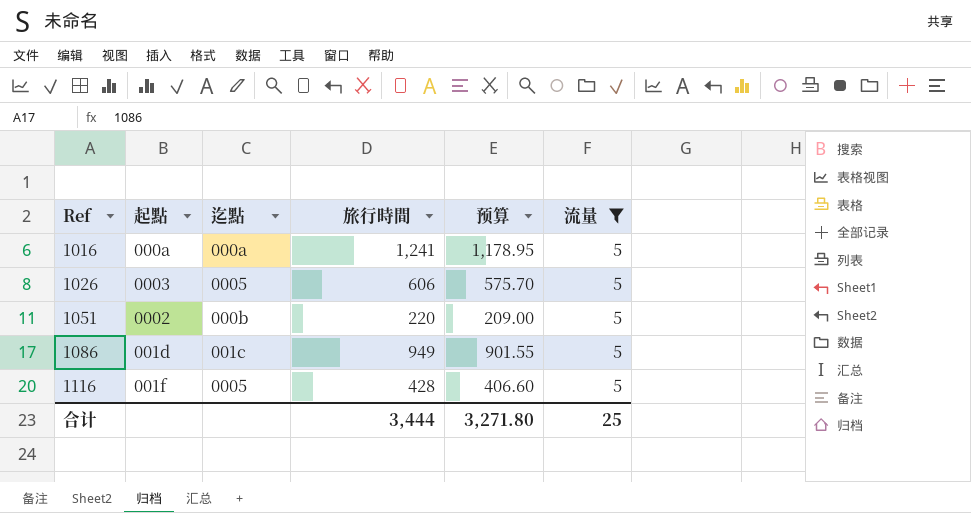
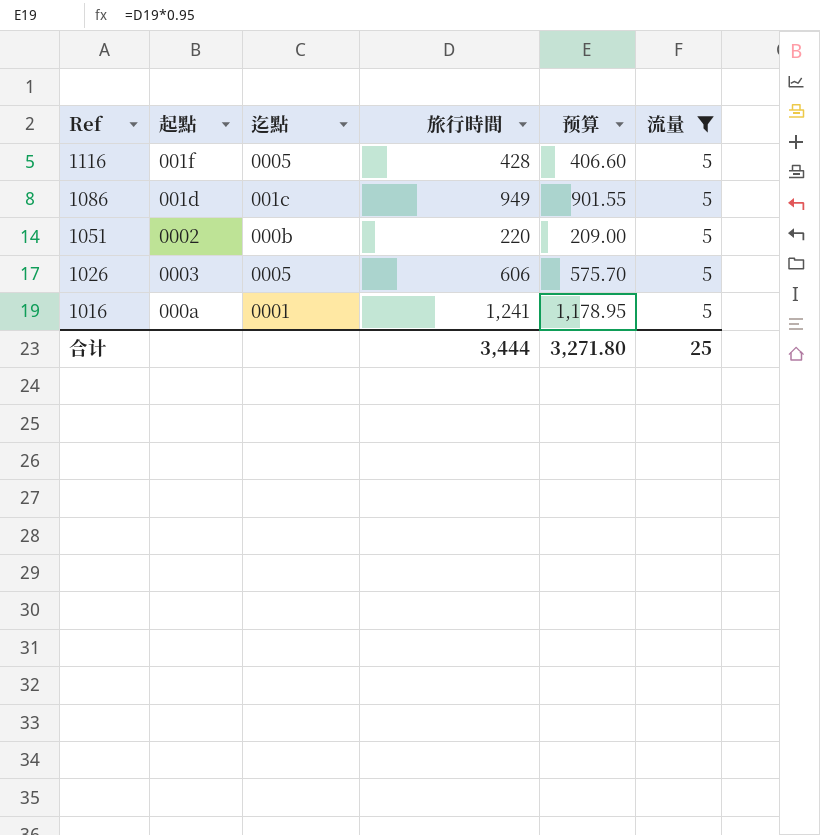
row order: Ref ascending -> Ref descending
1016 | 迄點: 000a -> 0001

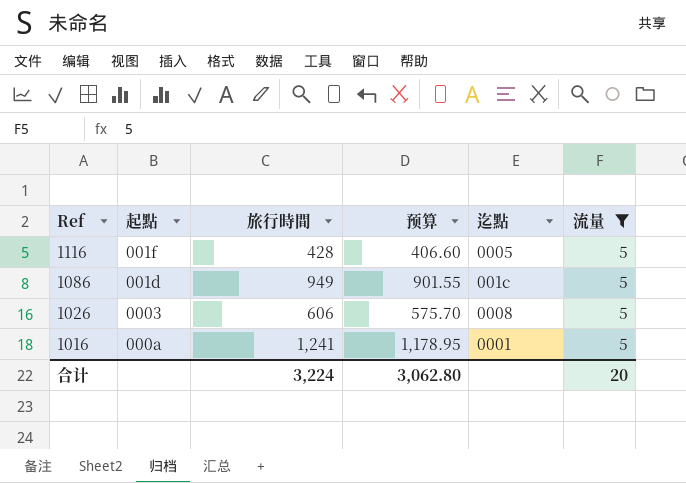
column 迄點 | position: 3 -> 5
row 1051: 0002 | 000b | 220 | 209.00 | 5 -> none
1026 | 迄點: 0005 -> 0008
合计 | 旅行時間: 3,444 -> 3,224
合计 | 预算: 3,271.80 -> 3,062.80
合计 | 流量: 25 -> 20

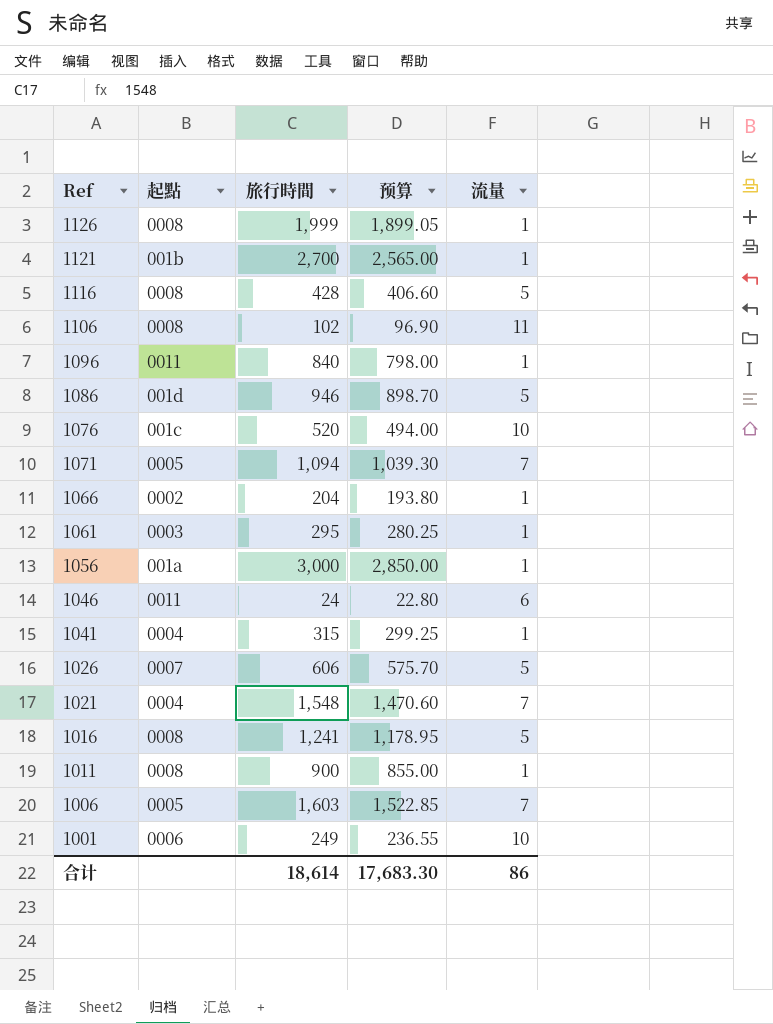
filter: 流量 = 5 -> none
column 迄點 | position: 5 -> none
1116 | 起點: 001f -> 0008
1086 | 旅行時間: 949 -> 946
1086 | 预算: 901.55 -> 898.70
1026 | 起點: 0003 -> 0007
1016 | 起點: 000a -> 0008
合计 | 旅行時間: 3,224 -> 18,614
合计 | 预算: 3,062.80 -> 17,683.30
合计 | 流量: 20 -> 86

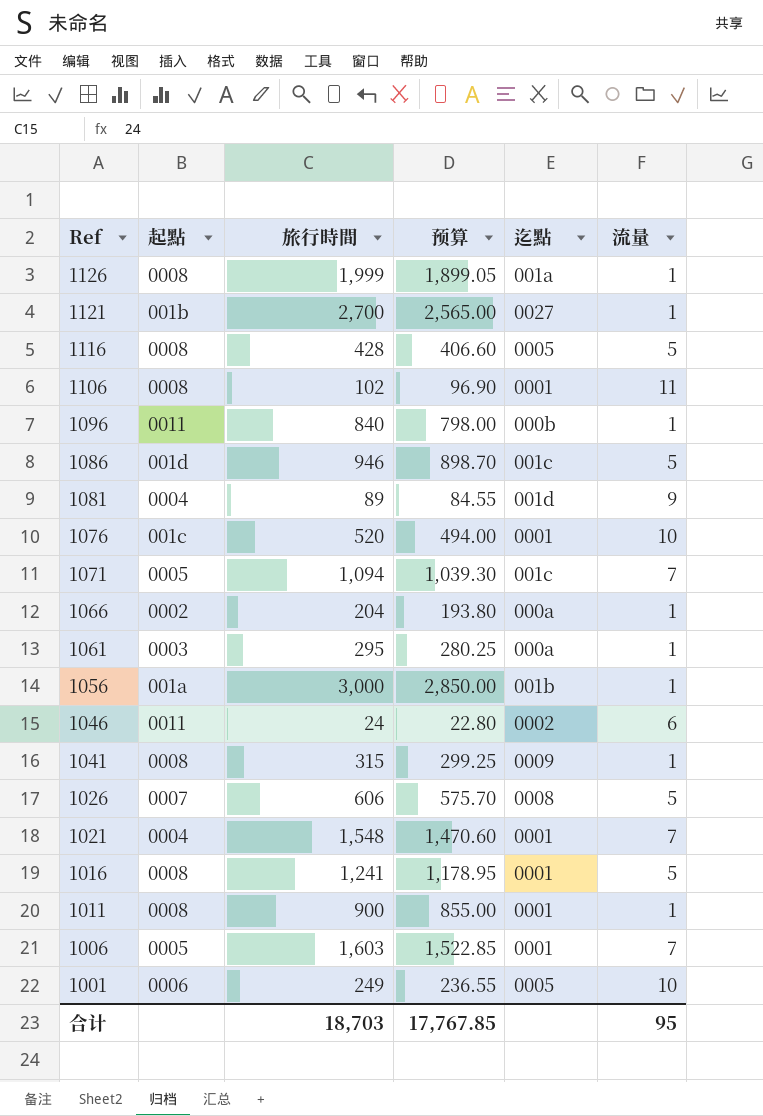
column 迄點 | position: none -> 5
row 1081: none -> 0004 | 89 | 84.55 | 001d | 9
1041 | 起點: 0004 -> 0008
合计 | 旅行時間: 18,614 -> 18,703
合计 | 预算: 17,683.30 -> 17,767.85
合计 | 流量: 86 -> 95

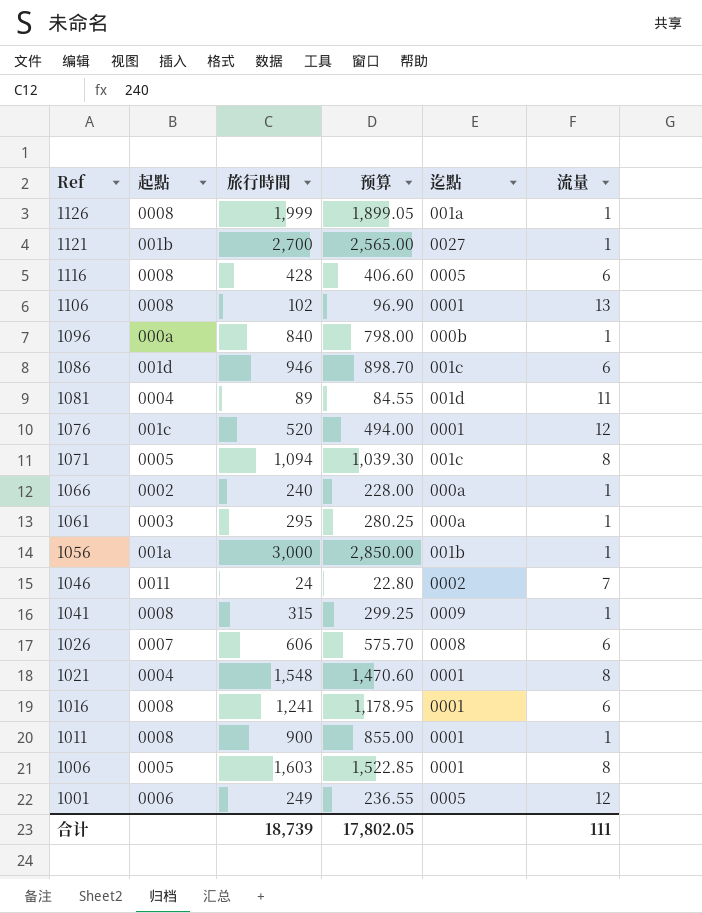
1116 | 流量: 5 -> 6
1106 | 流量: 11 -> 13
1096 | 起點: 0011 -> 000a
1086 | 流量: 5 -> 6
1081 | 流量: 9 -> 11
1076 | 流量: 10 -> 12
1071 | 流量: 7 -> 8
1066 | 旅行時間: 204 -> 240
1066 | 预算: 193.80 -> 228.00
1046 | 流量: 6 -> 7
1026 | 流量: 5 -> 6
1021 | 流量: 7 -> 8
1016 | 流量: 5 -> 6
1006 | 流量: 7 -> 8
1001 | 流量: 10 -> 12
合计 | 旅行時間: 18,703 -> 18,739
合计 | 预算: 17,767.85 -> 17,802.05
合计 | 流量: 95 -> 111

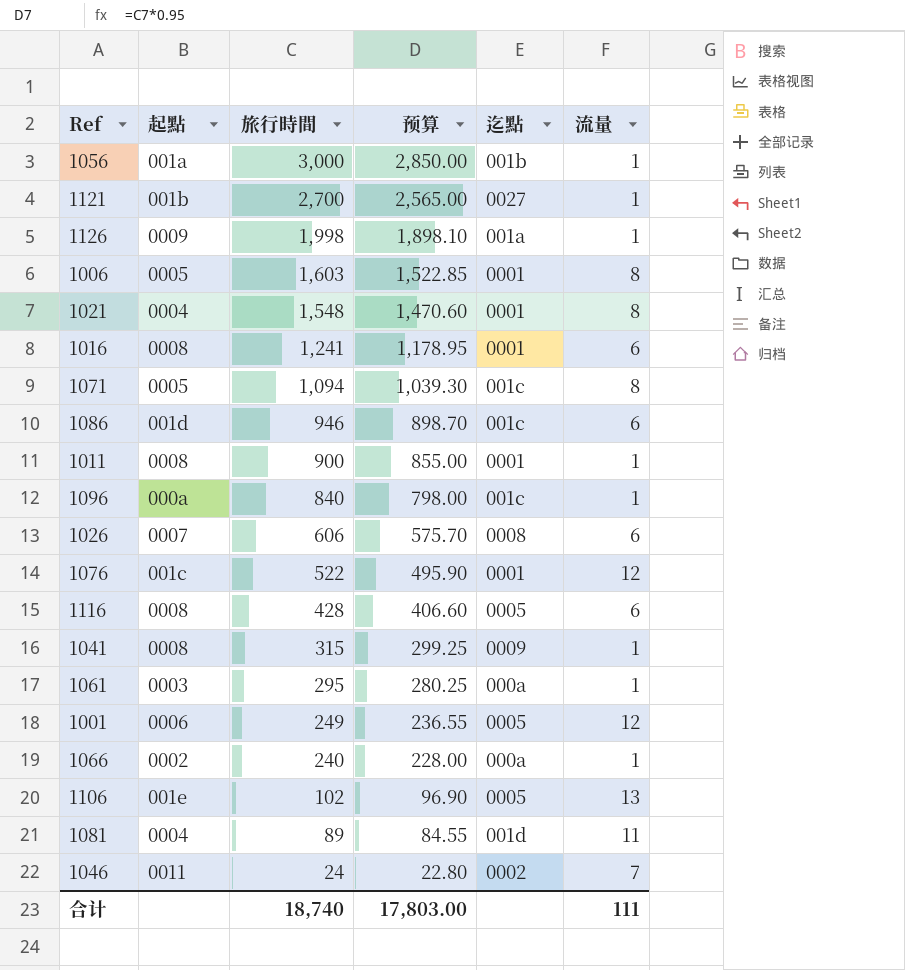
row order: Ref descending -> 旅行時間 descending
1126 | 起點: 0008 -> 0009
1126 | 旅行時間: 1,999 -> 1,998
1126 | 预算: 1,899.05 -> 1,898.10
1096 | 迄點: 000b -> 001c
1076 | 旅行時間: 520 -> 522
1076 | 预算: 494.00 -> 495.90
1106 | 起點: 0008 -> 001e
1106 | 迄點: 0001 -> 0005
合计 | 旅行時間: 18,739 -> 18,740
合计 | 预算: 17,802.05 -> 17,803.00

